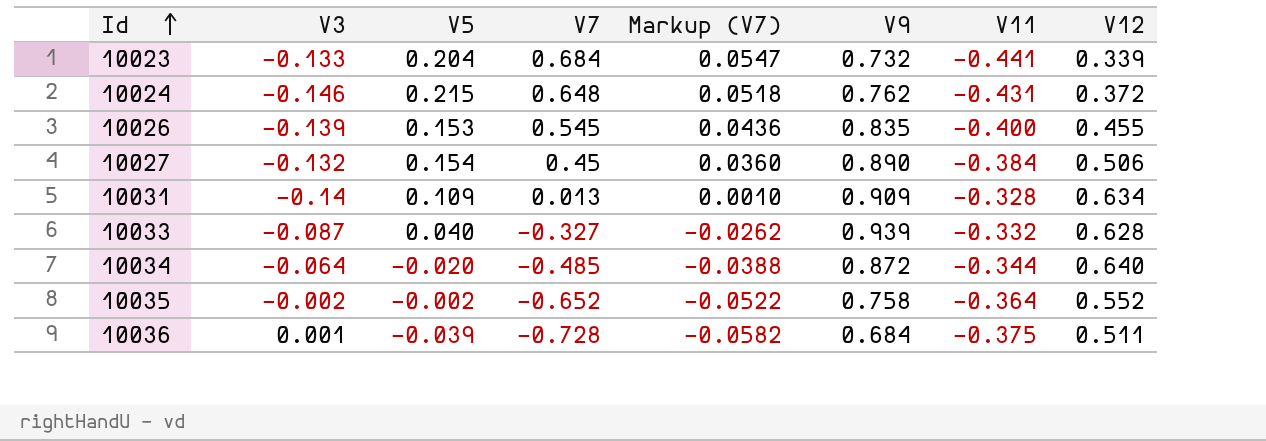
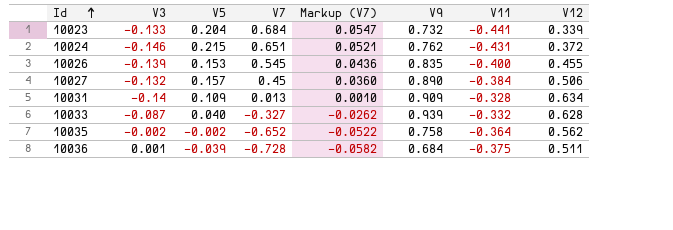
row 10034: -0.064 | -0.020 | -0.485 | -0.0388 | 0.872 | -0.344 | 0.640 -> none
10024 | V7: 0.648 -> 0.651
10024 | Markup (V7): 0.0518 -> 0.0521
10027 | V5: 0.154 -> 0.157
10035 | V12: 0.552 -> 0.562

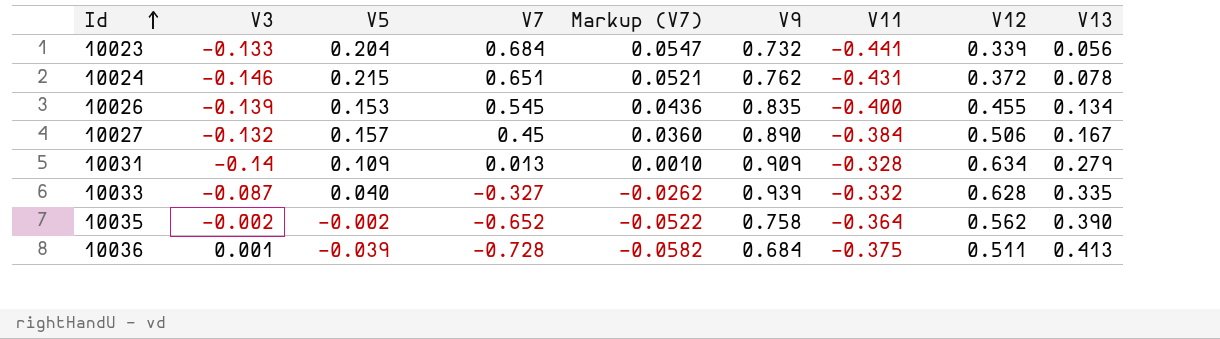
column V13 | position: none -> 9

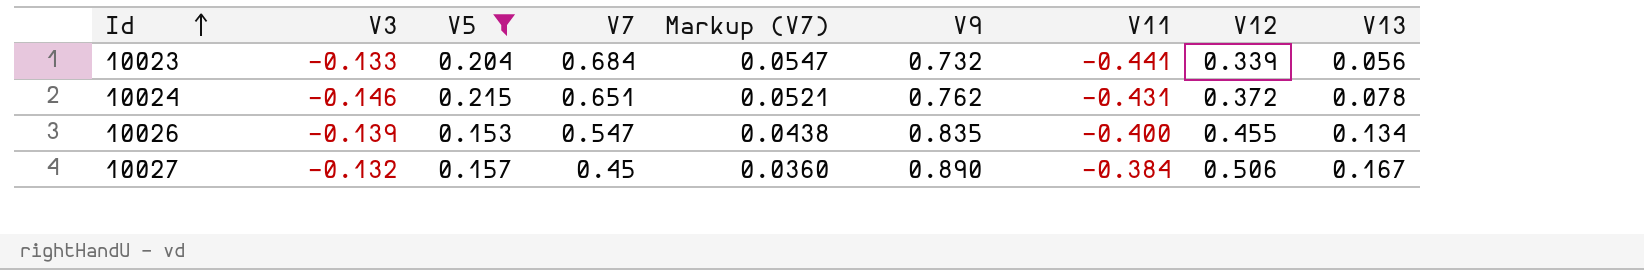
filter: none -> V5 >= 0.153
10026 | V7: 0.545 -> 0.547
10026 | Markup (V7): 0.0436 -> 0.0438

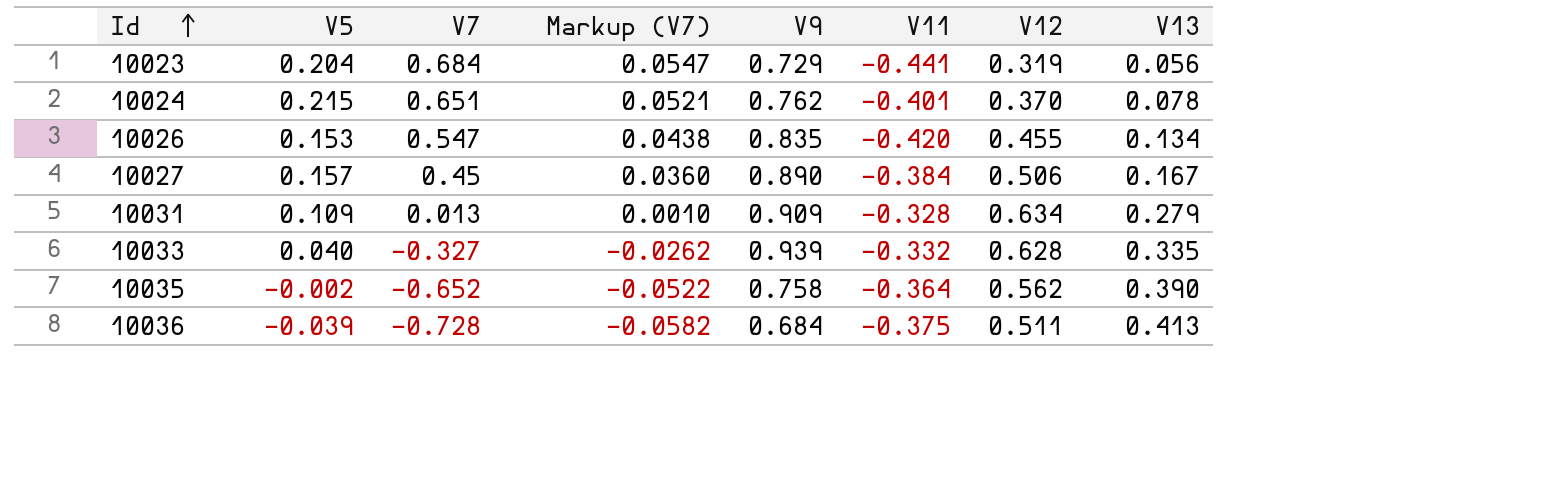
filter: V5 >= 0.153 -> none
column V3 | position: 2 -> none
10023 | V9: 0.732 -> 0.729
10023 | V12: 0.339 -> 0.319
10024 | V11: -0.431 -> -0.401
10024 | V12: 0.372 -> 0.370
10026 | V11: -0.400 -> -0.420

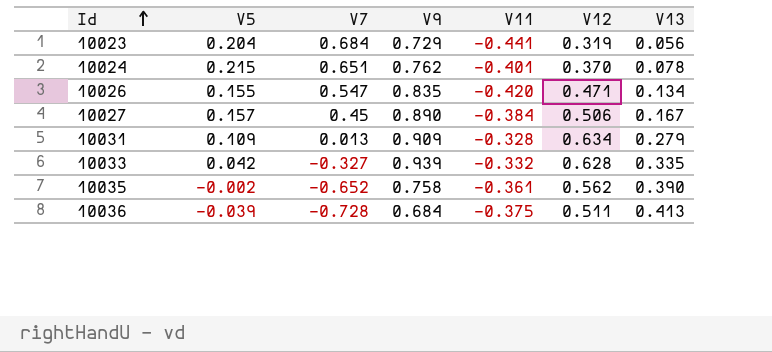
column Markup (V7) | formula: [V7] * 0.08 -> none
10026 | V5: 0.153 -> 0.155
10026 | V12: 0.455 -> 0.471
10033 | V5: 0.040 -> 0.042
10035 | V11: -0.364 -> -0.361

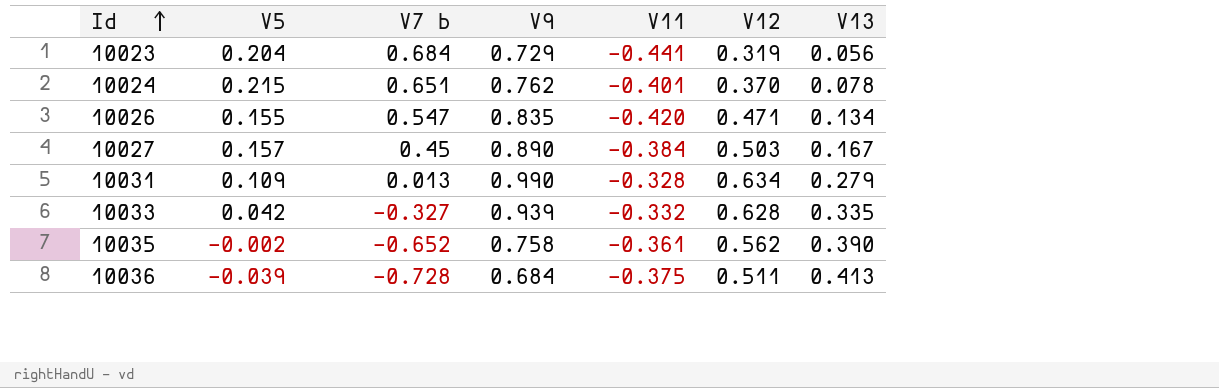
column name: V7 -> V7 b
10027 | V12: 0.506 -> 0.503
10031 | V9: 0.909 -> 0.990

